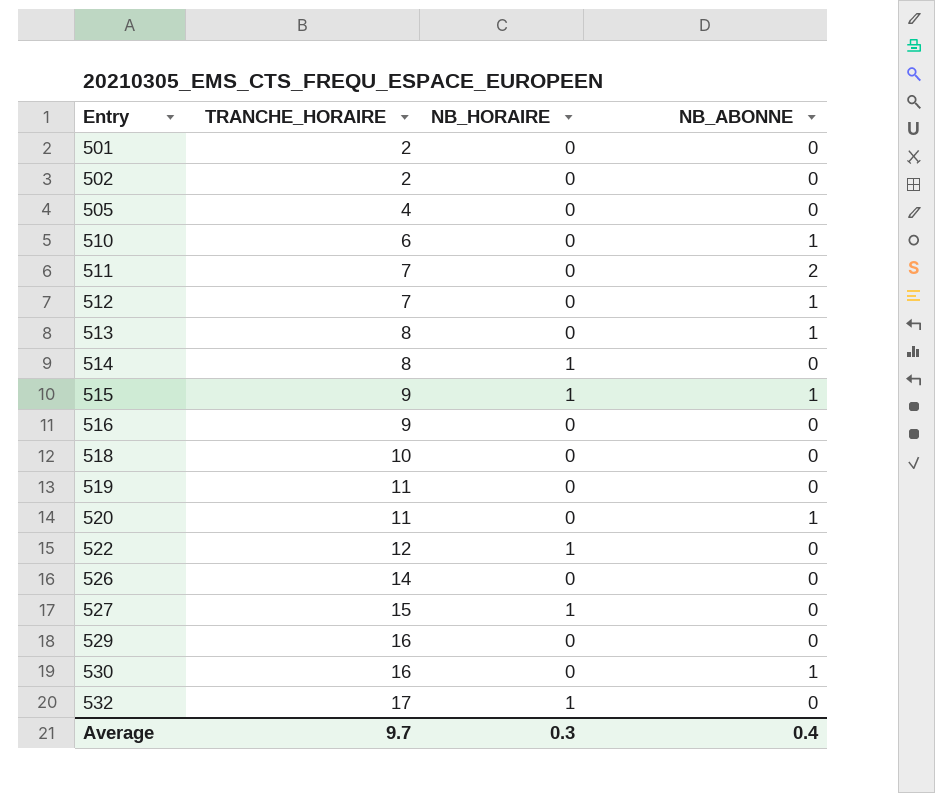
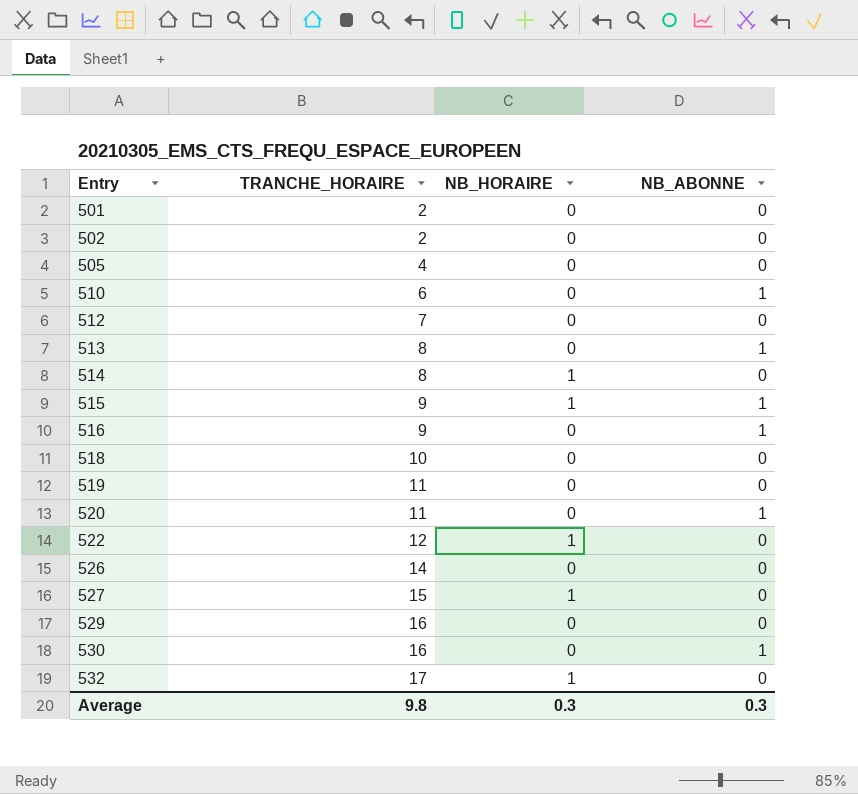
row 511: 7 | 0 | 2 -> none
512 | NB_ABONNE: 1 -> 0
516 | NB_ABONNE: 0 -> 1
Average | TRANCHE_HORAIRE: 9.7 -> 9.8
Average | NB_ABONNE: 0.4 -> 0.3

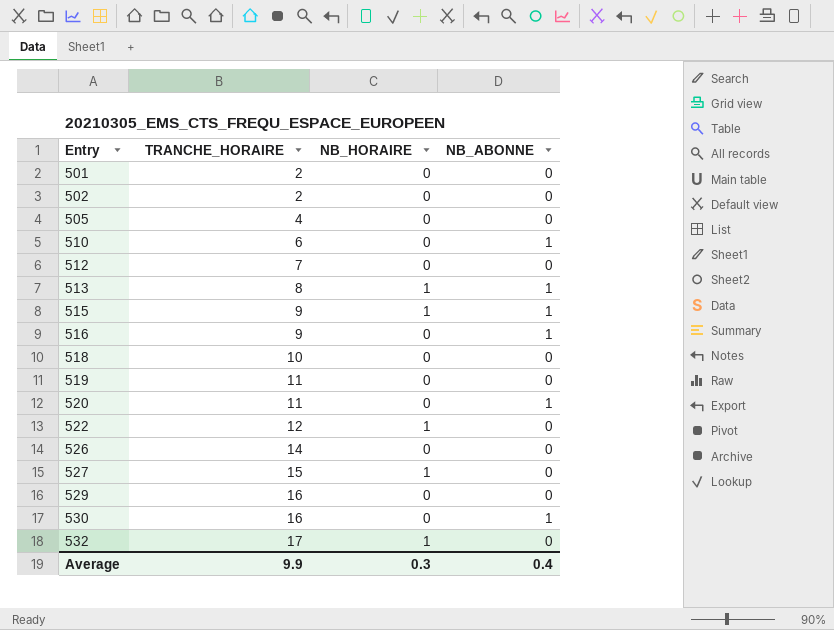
row 514: 8 | 1 | 0 -> none
513 | NB_HORAIRE: 0 -> 1
Average | TRANCHE_HORAIRE: 9.8 -> 9.9
Average | NB_ABONNE: 0.3 -> 0.4

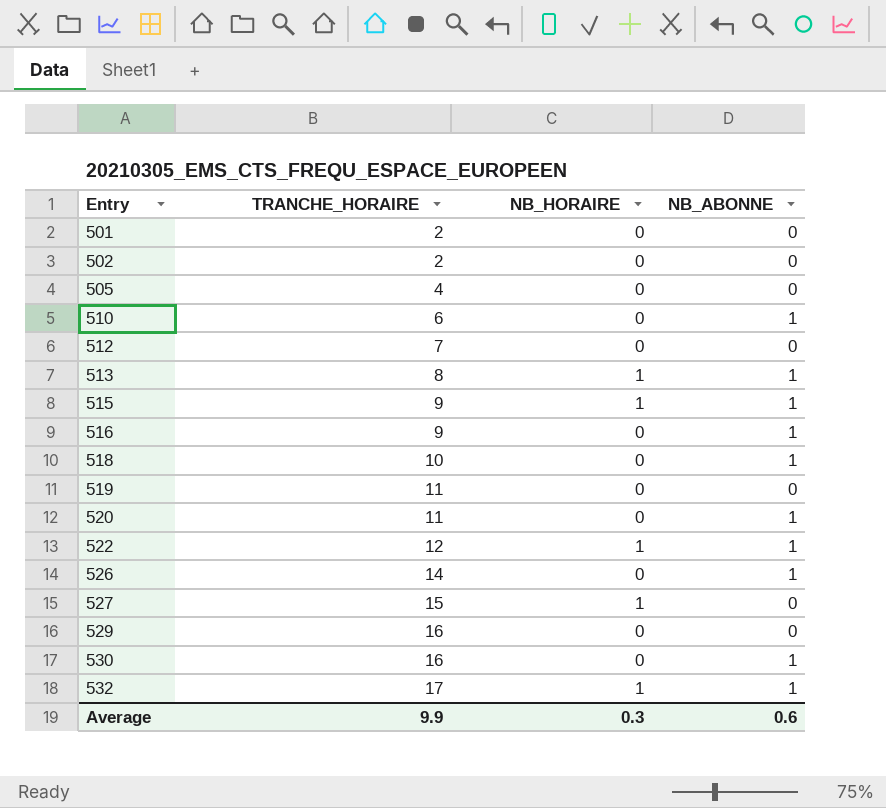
518 | NB_ABONNE: 0 -> 1
522 | NB_ABONNE: 0 -> 1
526 | NB_ABONNE: 0 -> 1
532 | NB_ABONNE: 0 -> 1
Average | NB_ABONNE: 0.4 -> 0.6

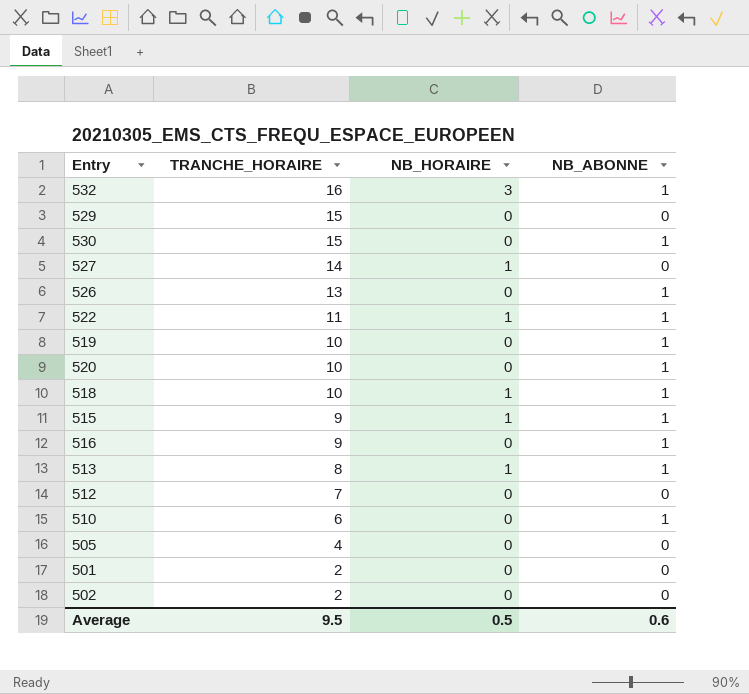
row order: Entry ascending -> TRANCHE_HORAIRE descending
532 | TRANCHE_HORAIRE: 17 -> 16
532 | NB_HORAIRE: 1 -> 3
529 | TRANCHE_HORAIRE: 16 -> 15
530 | TRANCHE_HORAIRE: 16 -> 15
527 | TRANCHE_HORAIRE: 15 -> 14
526 | TRANCHE_HORAIRE: 14 -> 13
522 | TRANCHE_HORAIRE: 12 -> 11
519 | TRANCHE_HORAIRE: 11 -> 10
519 | NB_ABONNE: 0 -> 1
520 | TRANCHE_HORAIRE: 11 -> 10
518 | NB_HORAIRE: 0 -> 1
Average | TRANCHE_HORAIRE: 9.9 -> 9.5
Average | NB_HORAIRE: 0.3 -> 0.5

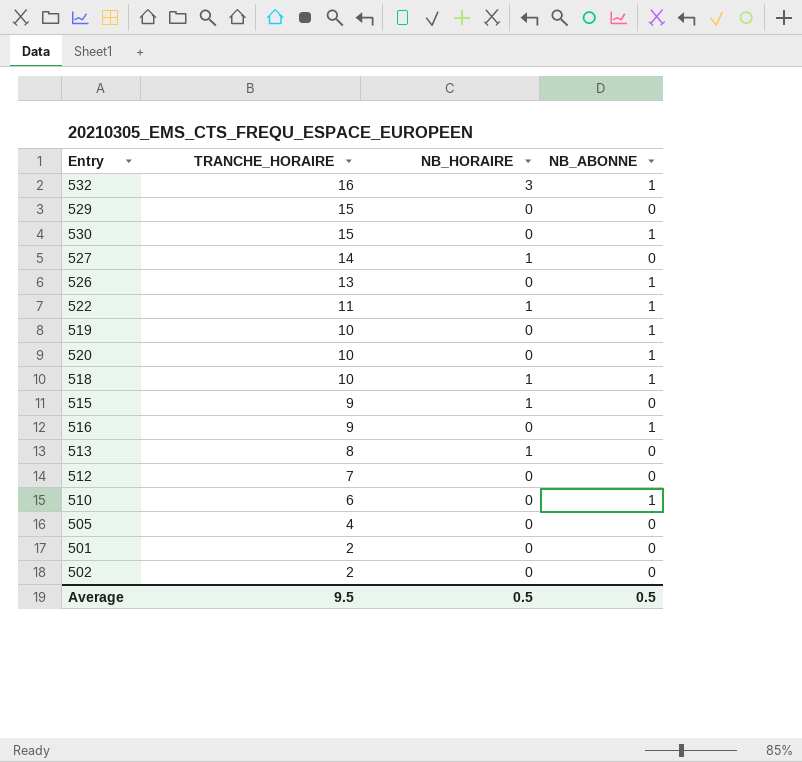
515 | NB_ABONNE: 1 -> 0
513 | NB_ABONNE: 1 -> 0
Average | NB_ABONNE: 0.6 -> 0.5

